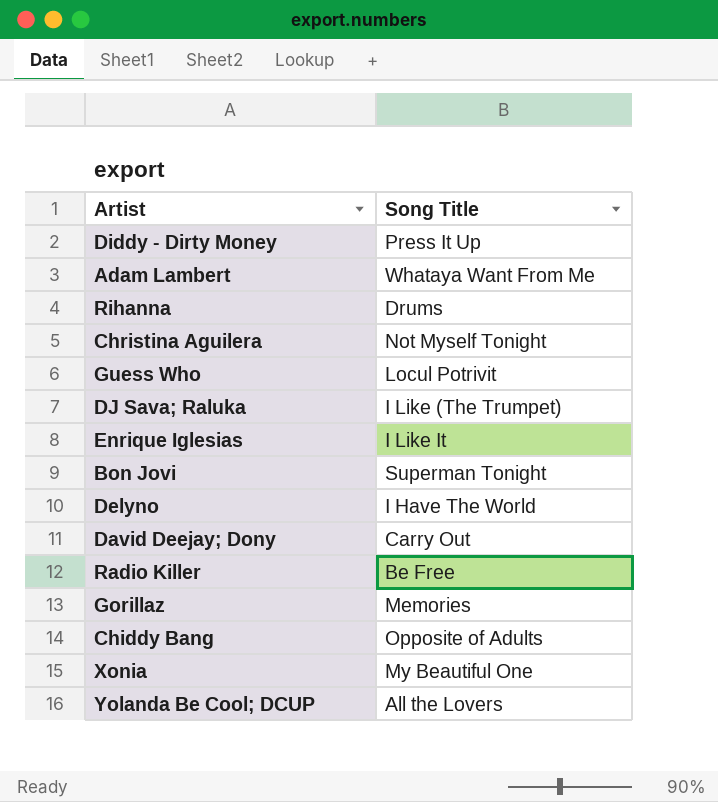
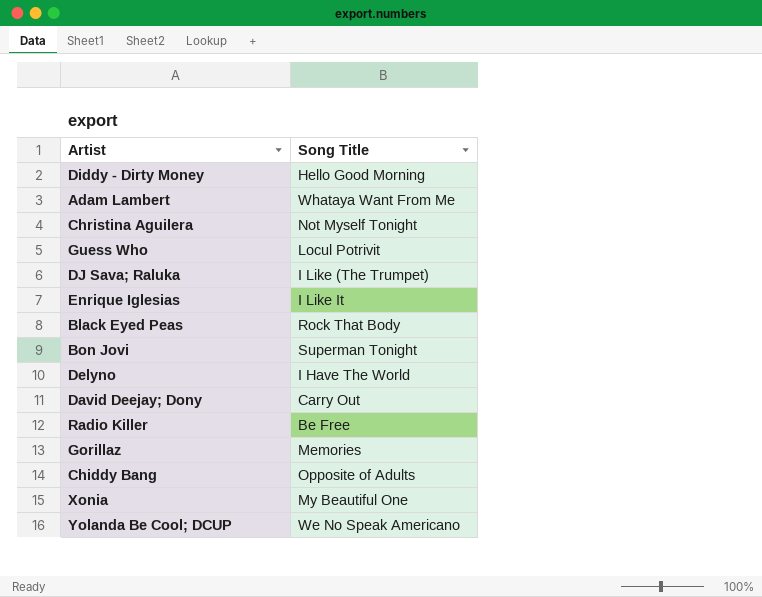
row Rihanna: Drums -> none
Diddy - Dirty Money | Song Title: Press It Up -> Hello Good Morning
row Black Eyed Peas: none -> Rock That Body
Yolanda Be Cool; DCUP | Song Title: All the Lovers -> We No Speak Americano

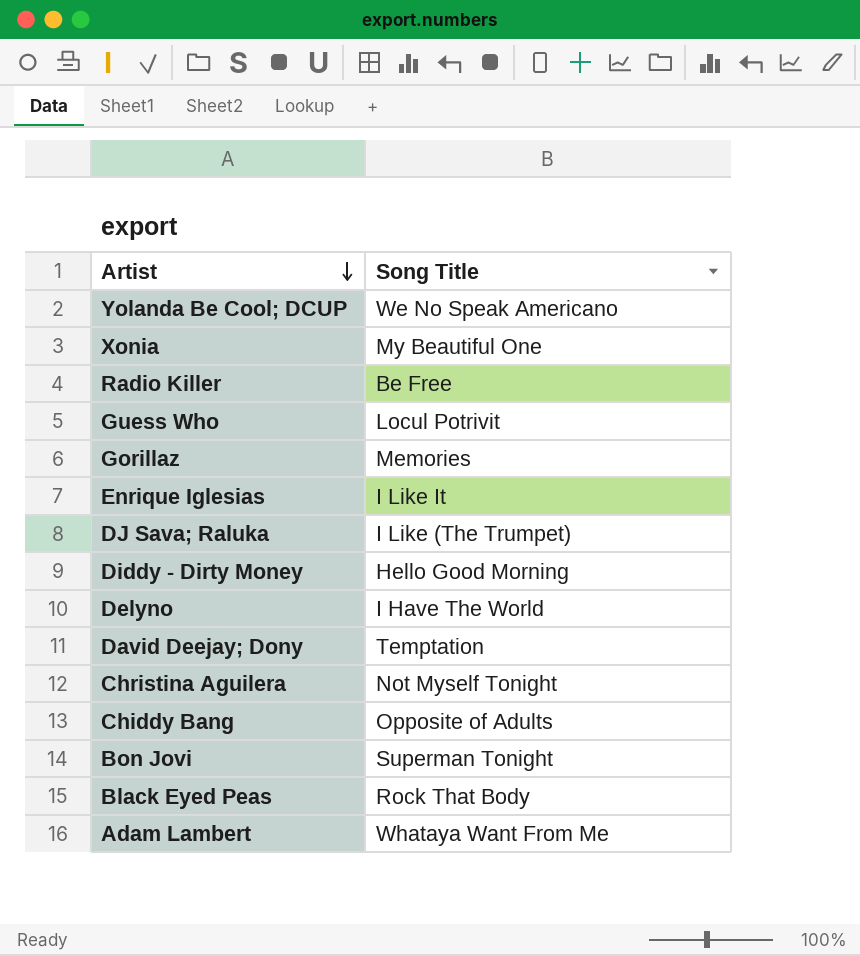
row order: none -> Artist descending
David Deejay; Dony | Song Title: Carry Out -> Temptation

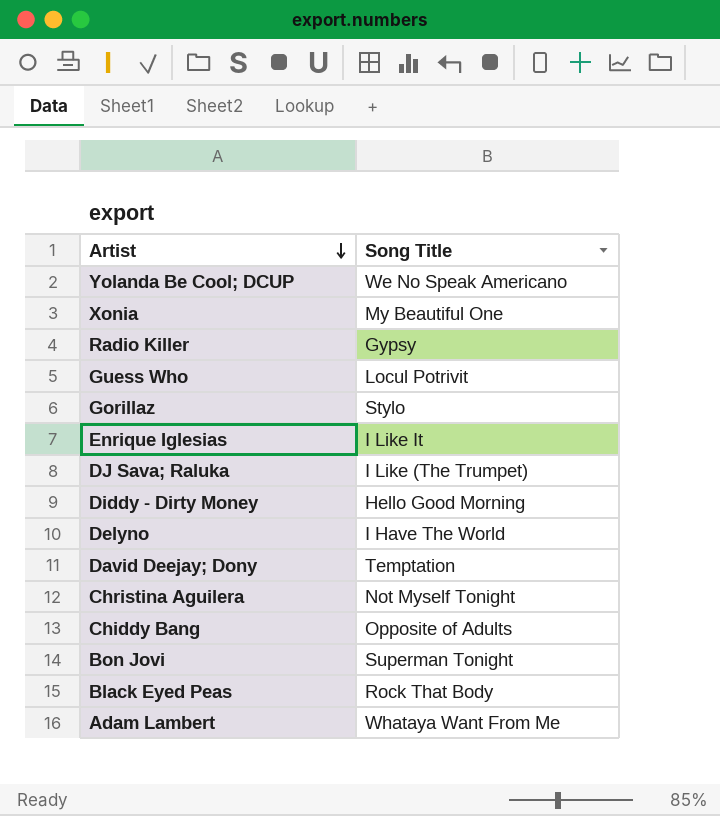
Radio Killer | Song Title: Be Free -> Gypsy
Gorillaz | Song Title: Memories -> Stylo

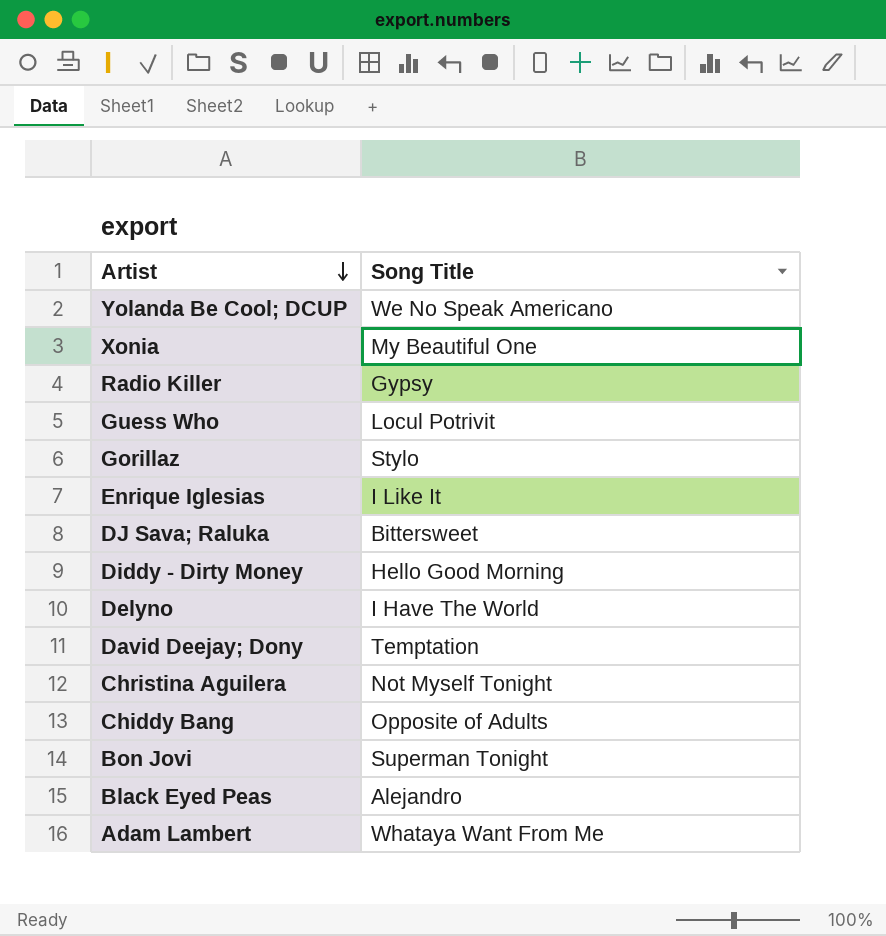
DJ Sava; Raluka | Song Title: I Like (The Trumpet) -> Bittersweet
Black Eyed Peas | Song Title: Rock That Body -> Alejandro

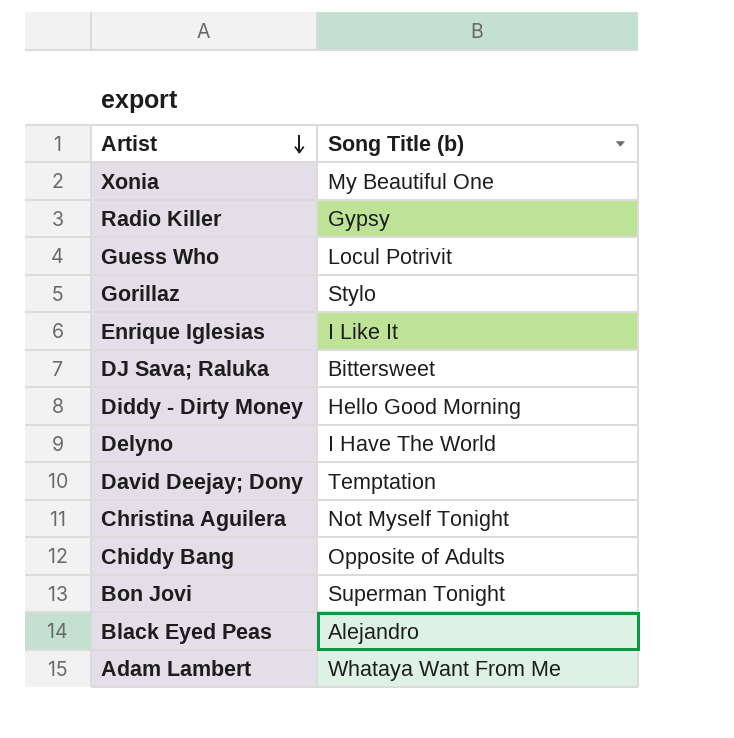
column name: Song Title -> Song Title (b)
row Yolanda Be Cool; DCUP: We No Speak Americano -> none

